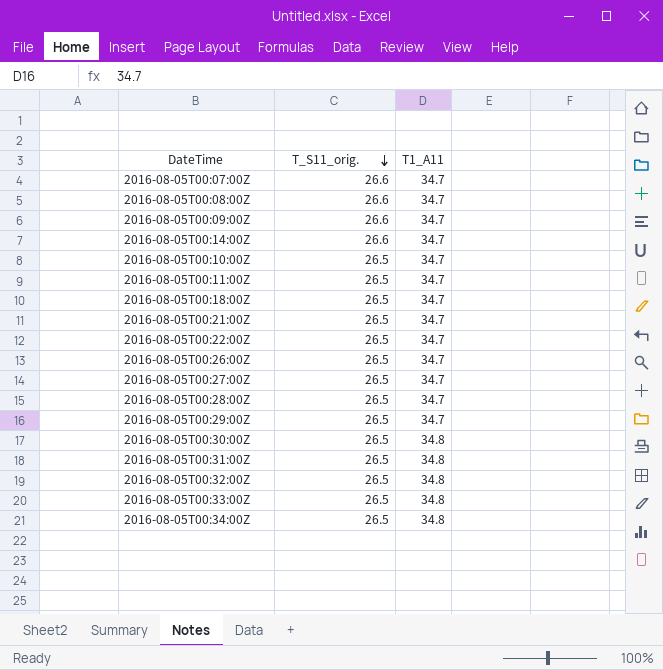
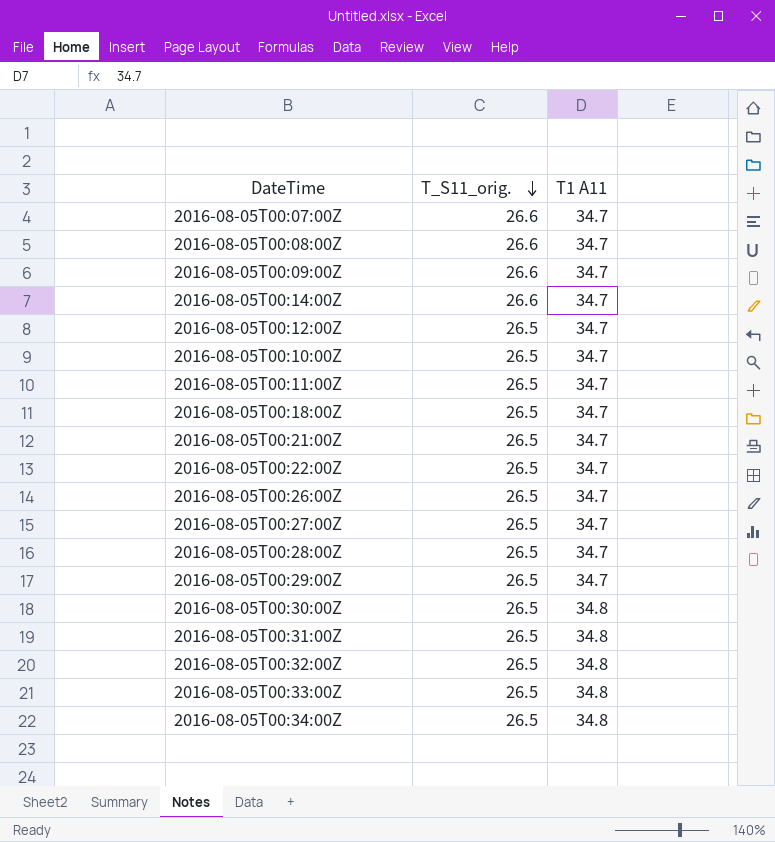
column name: T1_A11 -> T1 A11
row 2016-08-05T00:12:00Z: none -> 26.5 | 34.7

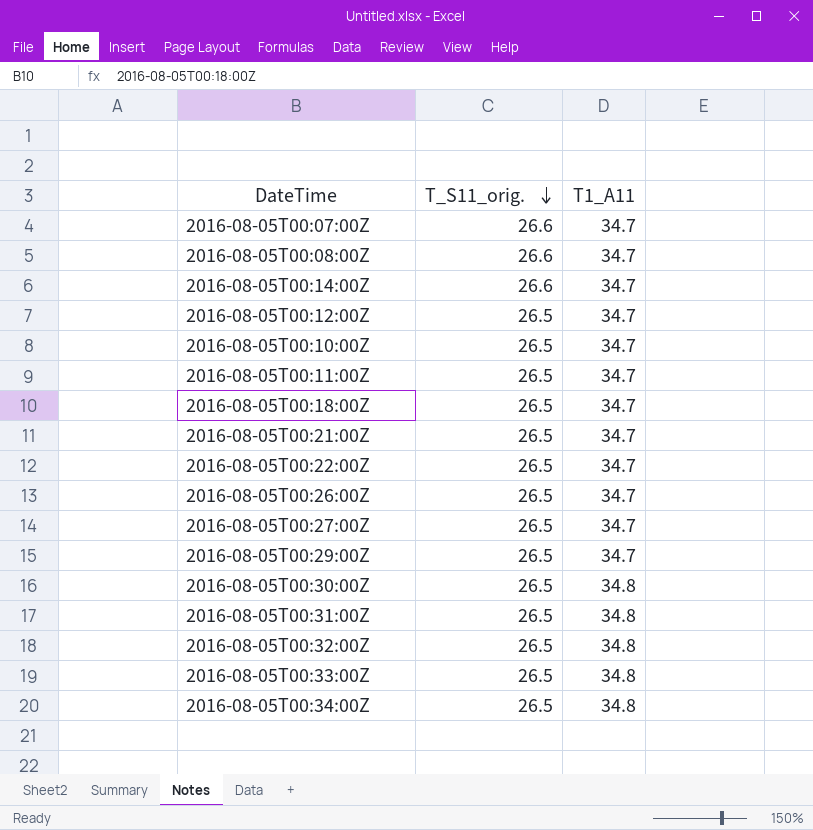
column name: T1 A11 -> T1_A11
row 2016-08-05T00:09:00Z: 26.6 | 34.7 -> none
row 2016-08-05T00:28:00Z: 26.5 | 34.7 -> none

